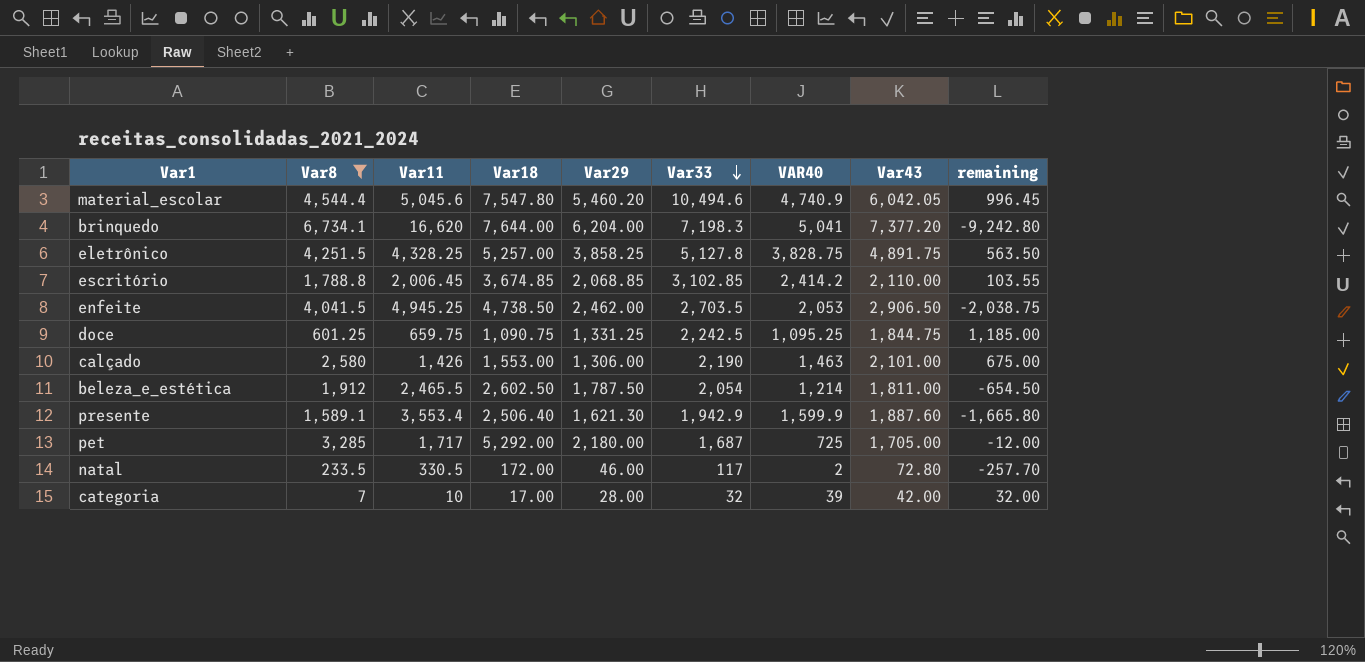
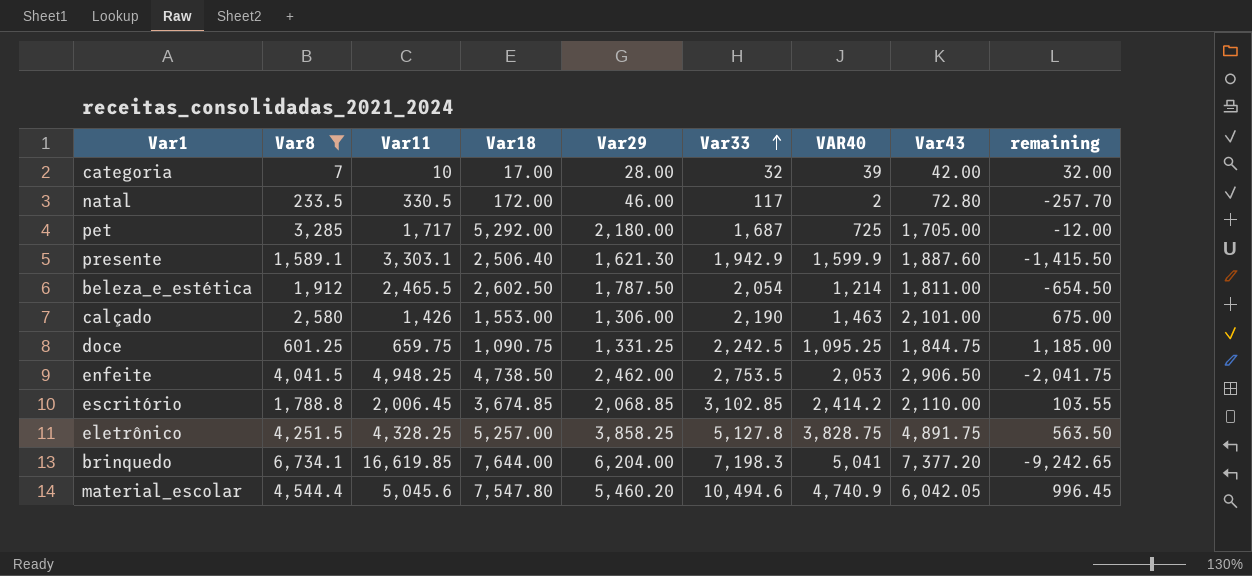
row order: Var33 descending -> Var33 ascending
presente | Var11: 3,553.4 -> 3,303.1
presente | remaining: -1,665.80 -> -1,415.50
enfeite | Var11: 4,945.25 -> 4,948.25
enfeite | Var33: 2,703.5 -> 2,753.5
enfeite | remaining: -2,038.75 -> -2,041.75
brinquedo | Var11: 16,620 -> 16,619.85
brinquedo | remaining: -9,242.80 -> -9,242.65

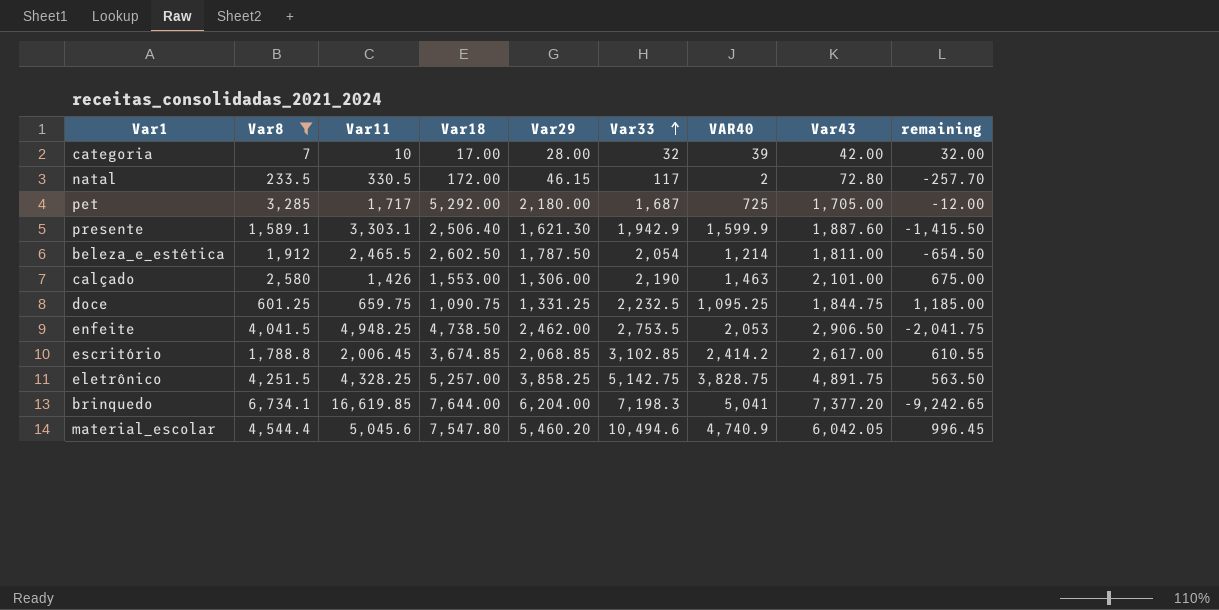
natal | Var29: 46.00 -> 46.15
doce | Var33: 2,242.5 -> 2,232.5
escritório | Var43: 2,110.00 -> 2,617.00
escritório | remaining: 103.55 -> 610.55
eletrônico | Var33: 5,127.8 -> 5,142.75

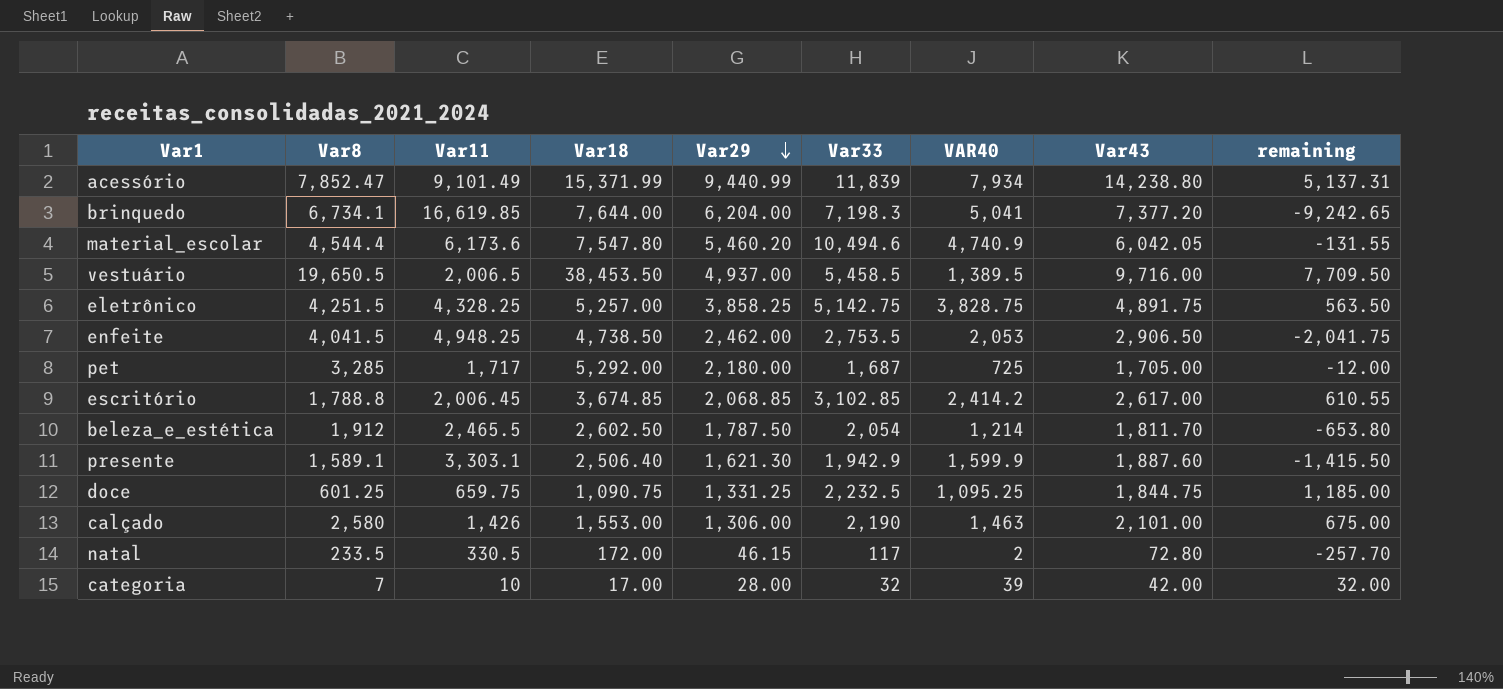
filter: Var8 <= 6,734.1 -> none
row order: Var33 ascending -> Var29 descending
material_escolar | Var11: 5,045.6 -> 6,173.6
material_escolar | remaining: 996.45 -> -131.55
beleza_e_estética | Var43: 1,811.00 -> 1,811.70
beleza_e_estética | remaining: -654.50 -> -653.80

